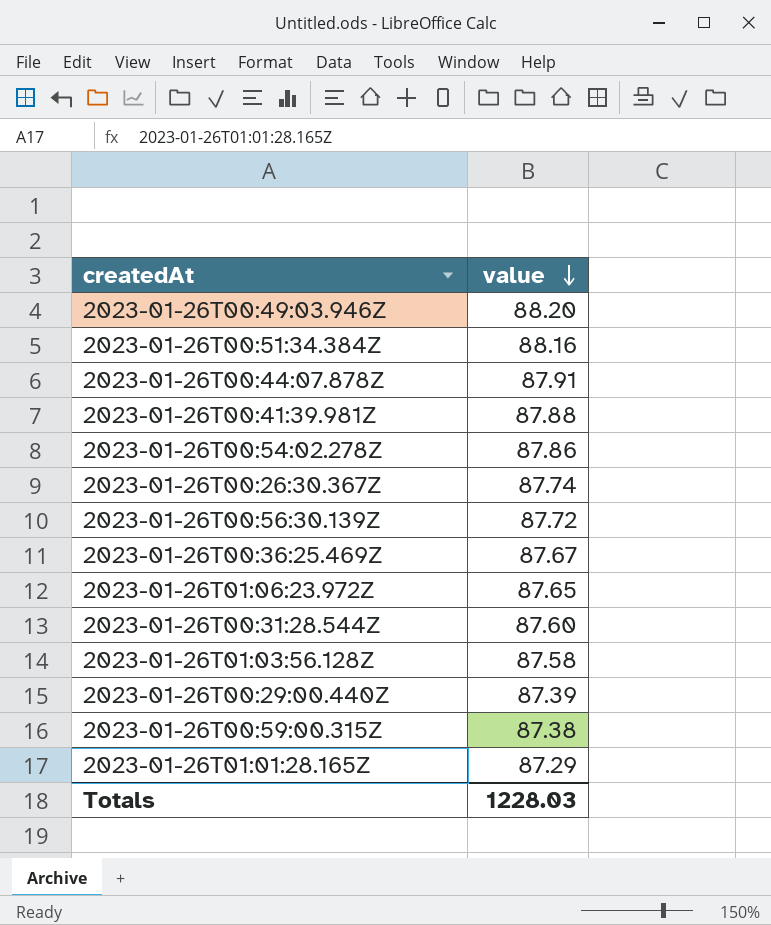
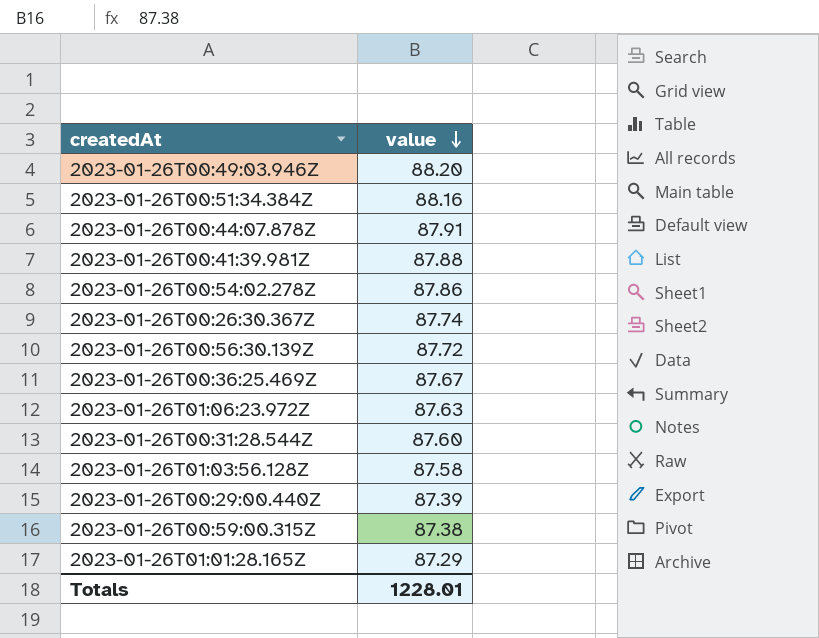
2023-01-26T01:06:23.972Z | value: 87.65 -> 87.63
Totals | value: 1228.03 -> 1228.01

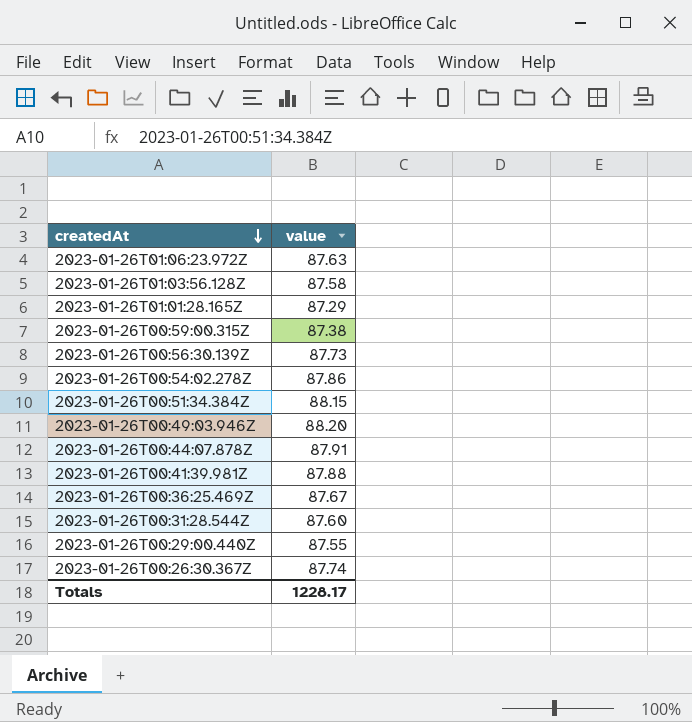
row order: value descending -> createdAt descending
2023-01-26T00:56:30.139Z | value: 87.72 -> 87.73
2023-01-26T00:51:34.384Z | value: 88.16 -> 88.15
2023-01-26T00:29:00.440Z | value: 87.39 -> 87.55
Totals | value: 1228.01 -> 1228.17

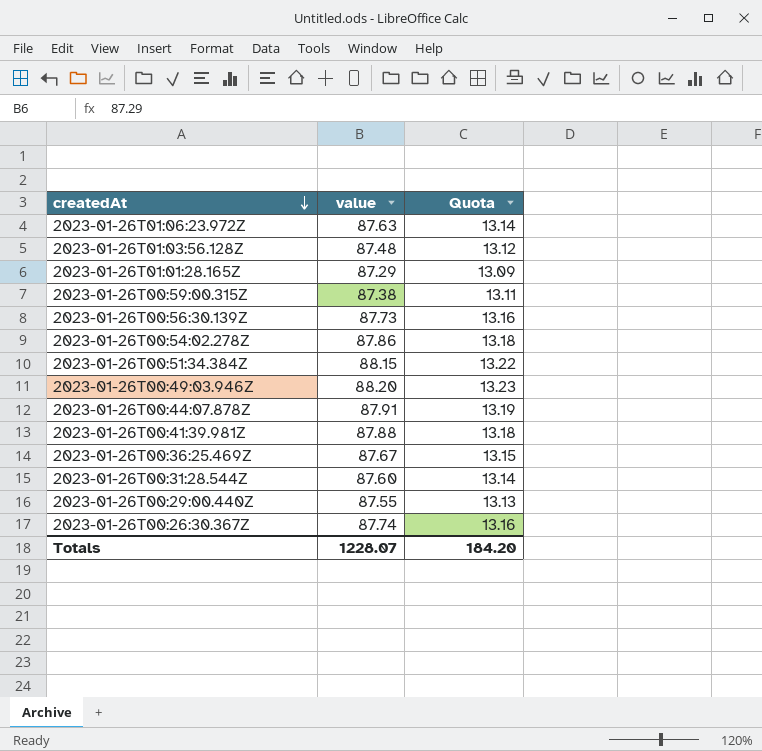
column Quota | formula: none -> [value] * 0.15
2023-01-26T01:03:56.128Z | value: 87.58 -> 87.48
Totals | value: 1228.17 -> 1228.07

